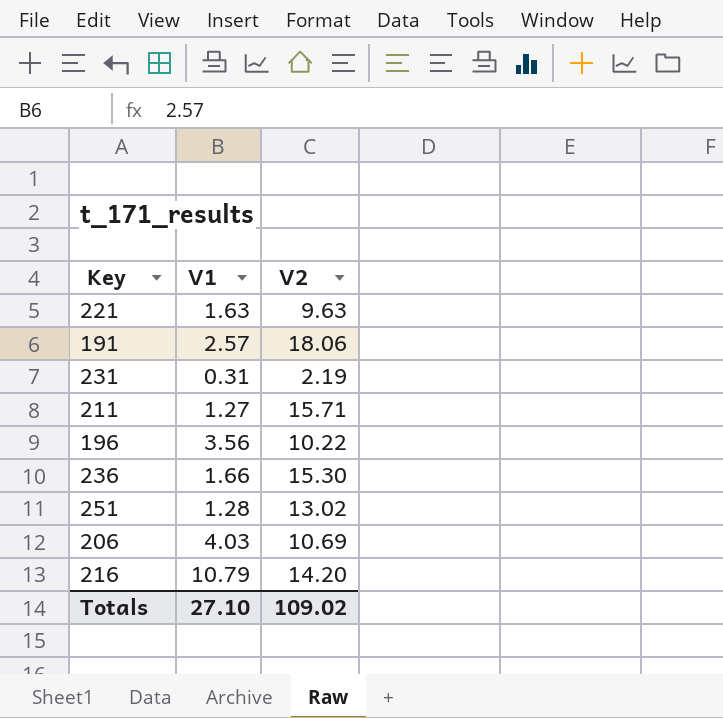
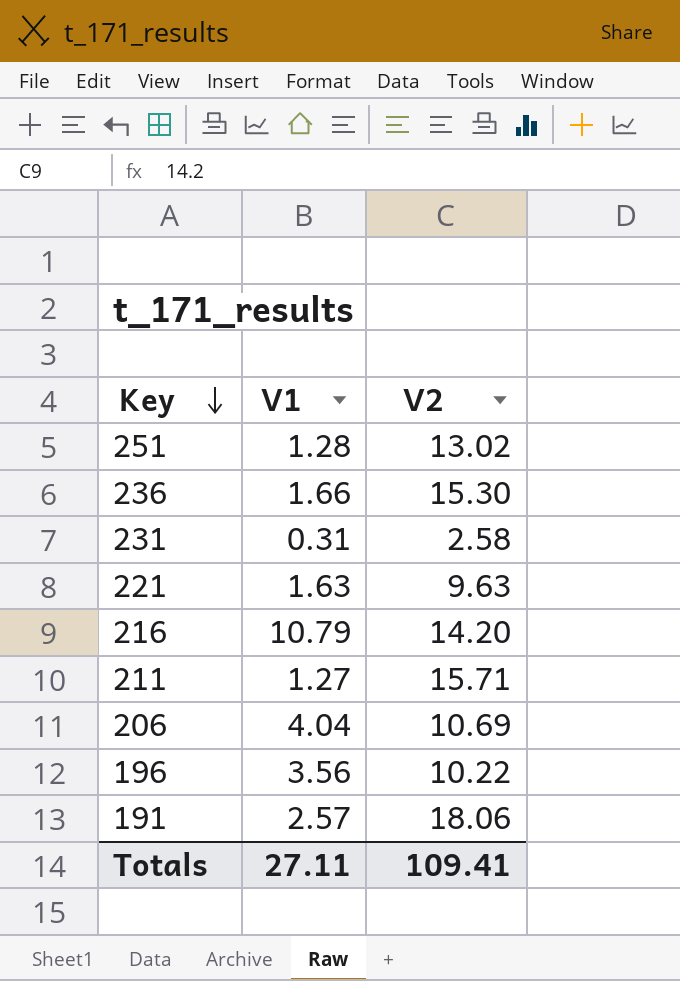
row order: none -> Key descending
231 | V2: 2.19 -> 2.58
206 | V1: 4.03 -> 4.04
Totals | V1: 27.10 -> 27.11
Totals | V2: 109.02 -> 109.41

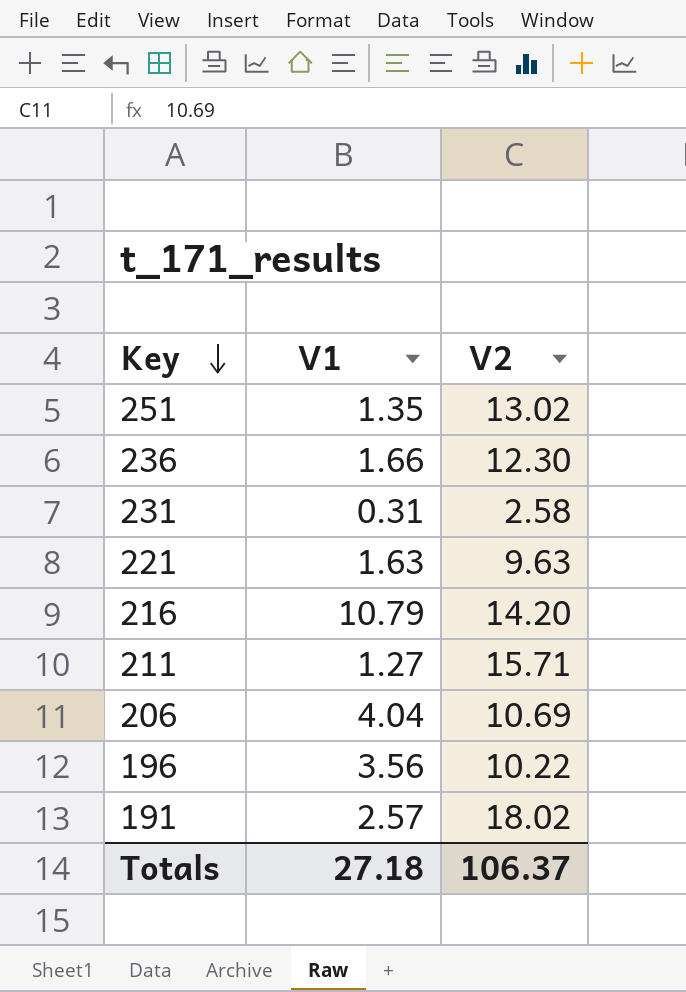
251 | V1: 1.28 -> 1.35
236 | V2: 15.30 -> 12.30
191 | V2: 18.06 -> 18.02
Totals | V1: 27.11 -> 27.18
Totals | V2: 109.41 -> 106.37

